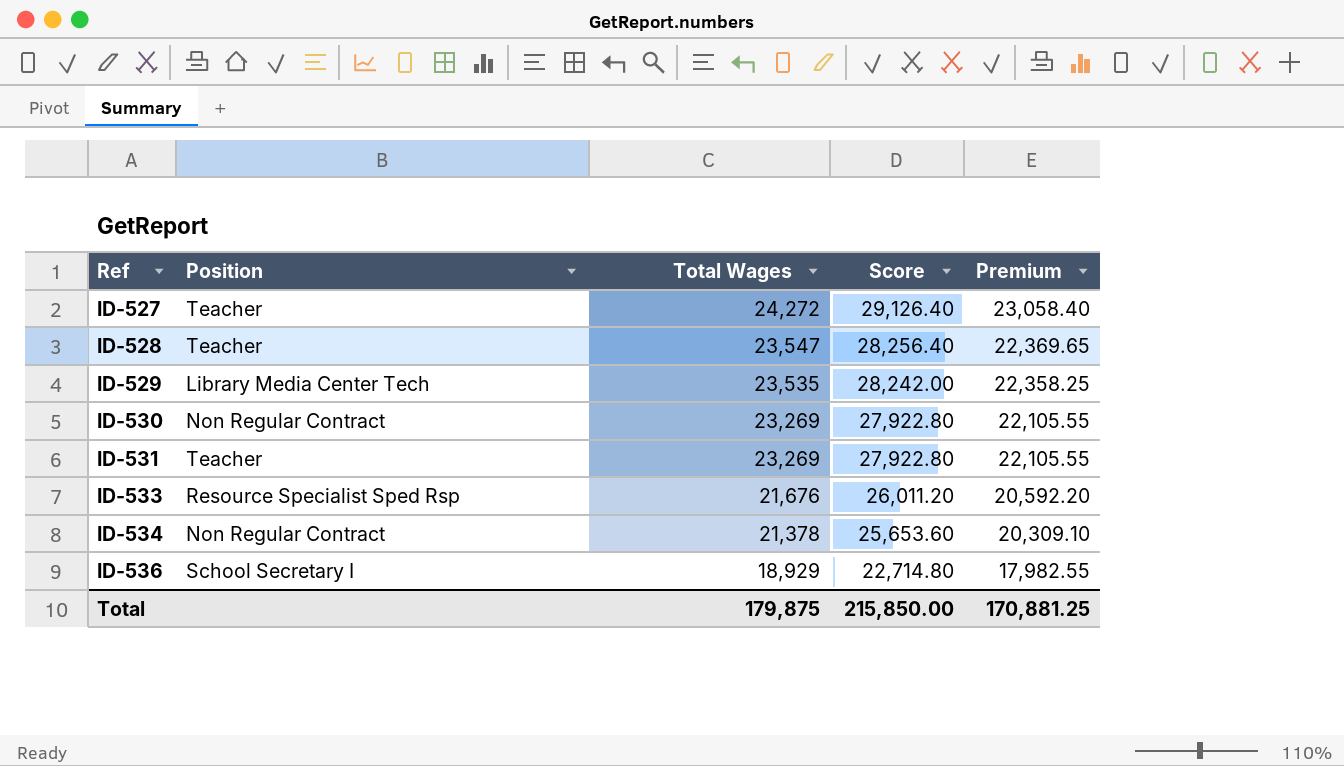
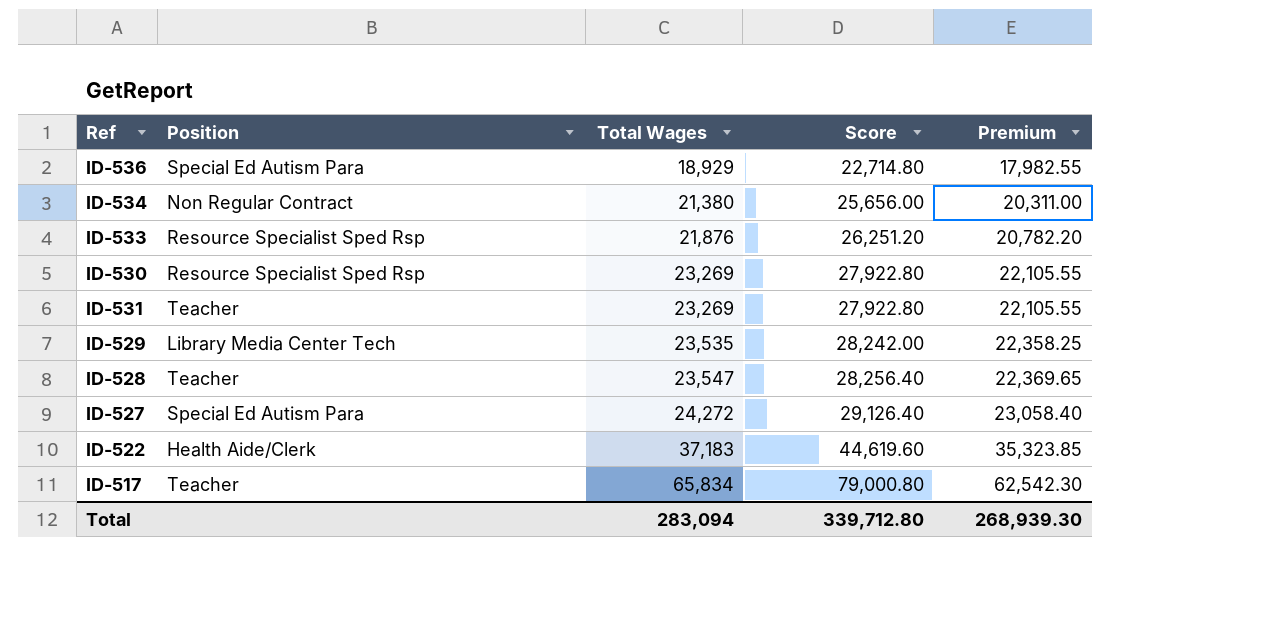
row order: Ref ascending -> Total Wages ascending
ID-536 | Position: School Secretary I -> Special Ed Autism Para
ID-534 | Total Wages: 21,378 -> 21,380
ID-534 | Score: 25,653.60 -> 25,656.00
ID-534 | Premium: 20,309.10 -> 20,311.00
ID-533 | Total Wages: 21,676 -> 21,876
ID-533 | Score: 26,011.20 -> 26,251.20
ID-533 | Premium: 20,592.20 -> 20,782.20
ID-530 | Position: Non Regular Contract -> Resource Specialist Sped Rsp
ID-527 | Position: Teacher -> Special Ed Autism Para
row ID-522: none -> Health Aide/Clerk | 37,183 | 44,619.60 | 35,323.85
row ID-517: none -> Teacher | 65,834 | 79,000.80 | 62,542.30
Total | Total Wages: 179,875 -> 283,094
Total | Score: 215,850.00 -> 339,712.80
Total | Premium: 170,881.25 -> 268,939.30

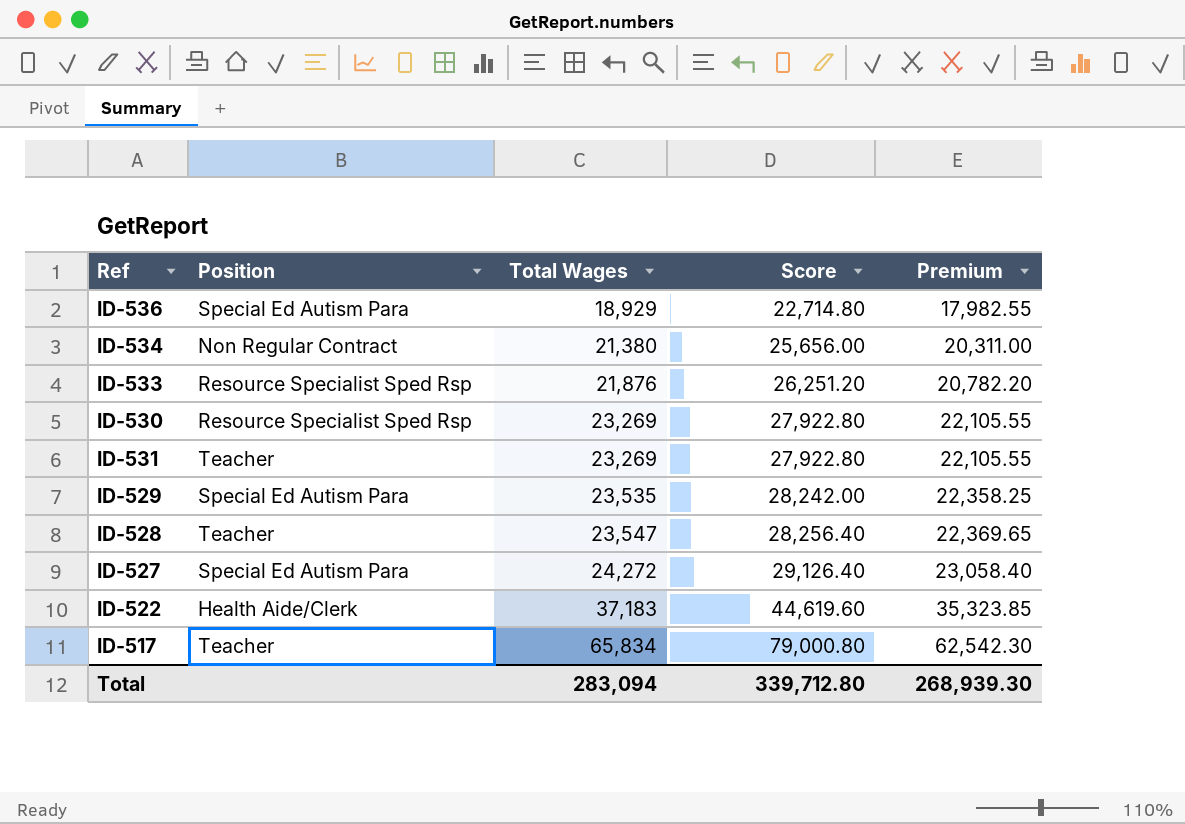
ID-529 | Position: Library Media Center Tech -> Special Ed Autism Para

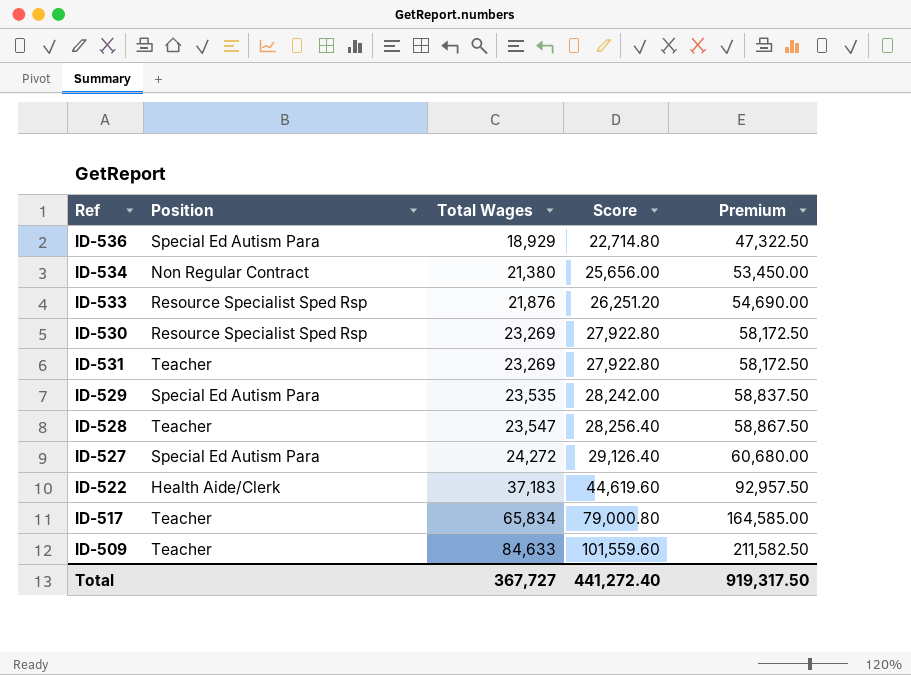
column Premium | formula: [Total Wages] * 0.95 -> [Total Wages] * 2.5
row ID-509: none -> Teacher | 84,633 | 101,559.60 | 211,582.50
Total | Total Wages: 283,094 -> 367,727
Total | Score: 339,712.80 -> 441,272.40
Total | Premium: 268,939.30 -> 919,317.50

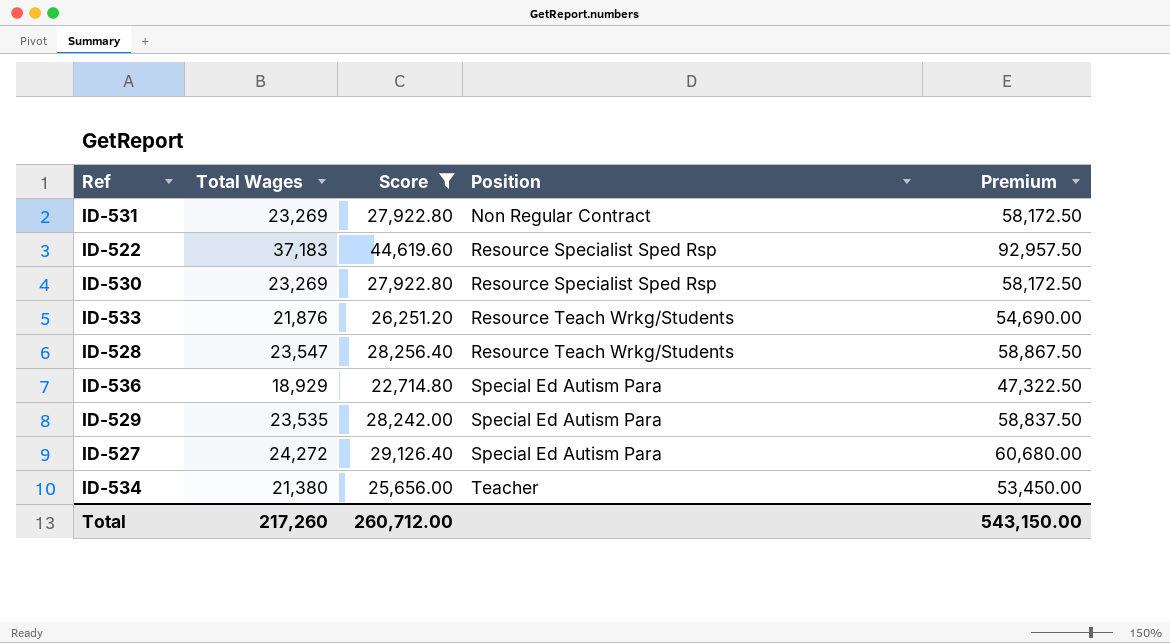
filter: none -> Score <= 44,619.60
row order: Total Wages ascending -> Position ascending
column Position | position: 2 -> 4
ID-531 | Position: Teacher -> Non Regular Contract
ID-522 | Position: Health Aide/Clerk -> Resource Specialist Sped Rsp
ID-533 | Position: Resource Specialist Sped Rsp -> Resource Teach Wrkg/Students
ID-528 | Position: Teacher -> Resource Teach Wrkg/Students
ID-534 | Position: Non Regular Contract -> Teacher
Total | Total Wages: 367,727 -> 217,260
Total | Score: 441,272.40 -> 260,712.00
Total | Premium: 919,317.50 -> 543,150.00

